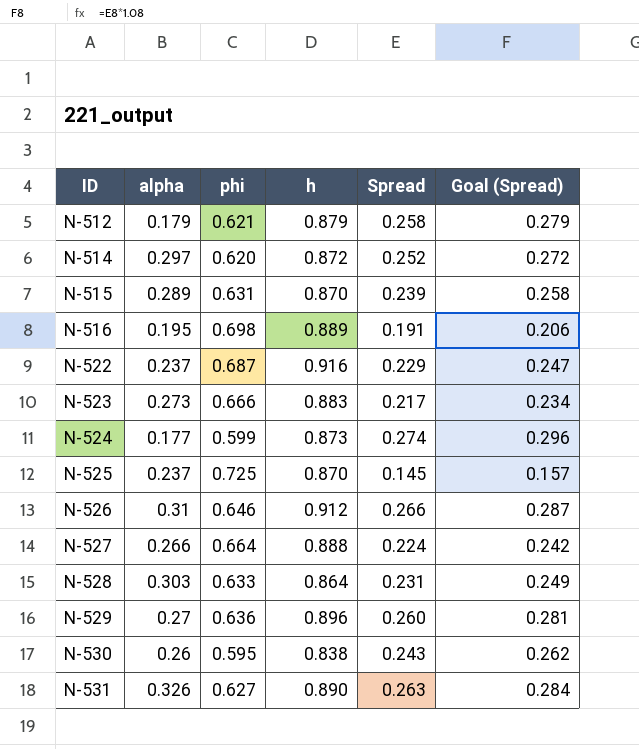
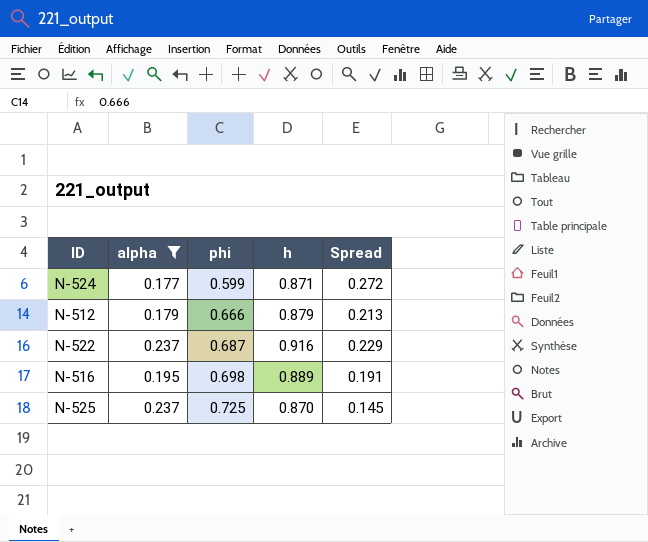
filter: none -> alpha <= 0.237
row order: ID ascending -> phi ascending
column Goal (Spread) | formula: [Spread] * 1.08 -> none
N-524 | h: 0.873 -> 0.871
N-524 | Spread: 0.274 -> 0.272
N-512 | phi: 0.621 -> 0.666
N-512 | Spread: 0.258 -> 0.213

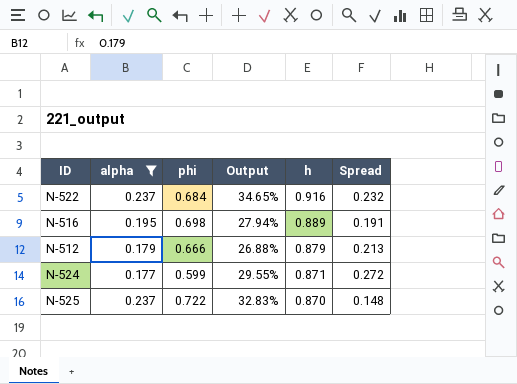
row order: phi ascending -> h descending
column Output | formula: none -> [alpha] / [phi]
N-522 | phi: 0.687 -> 0.684
N-522 | Spread: 0.229 -> 0.232
N-525 | phi: 0.725 -> 0.722
N-525 | Spread: 0.145 -> 0.148

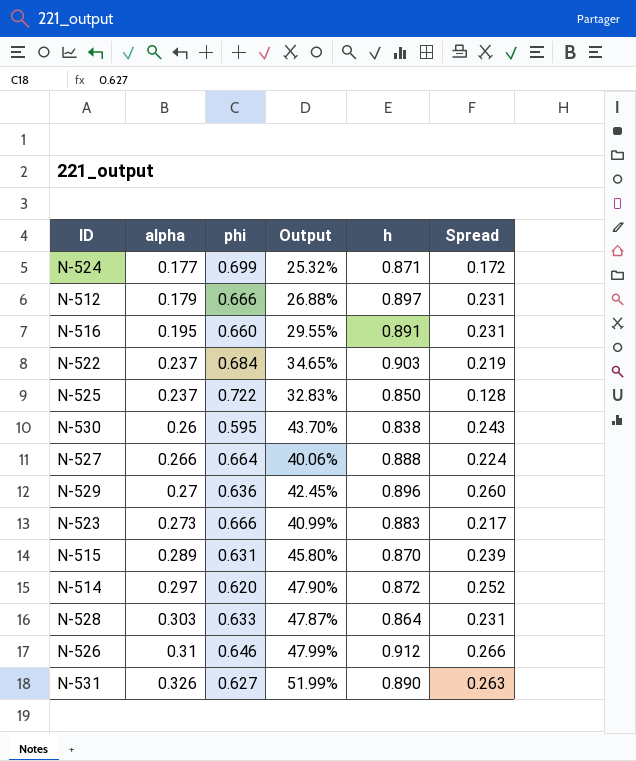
filter: alpha <= 0.237 -> none
row order: h descending -> alpha ascending
N-524 | phi: 0.599 -> 0.699
N-524 | Output: 29.55% -> 25.32%
N-524 | Spread: 0.272 -> 0.172
N-512 | h: 0.879 -> 0.897
N-512 | Spread: 0.213 -> 0.231
N-516 | phi: 0.698 -> 0.660
N-516 | Output: 27.94% -> 29.55%
N-516 | h: 0.889 -> 0.891
N-516 | Spread: 0.191 -> 0.231
N-522 | h: 0.916 -> 0.903
N-522 | Spread: 0.232 -> 0.219
N-525 | h: 0.870 -> 0.850
N-525 | Spread: 0.148 -> 0.128

